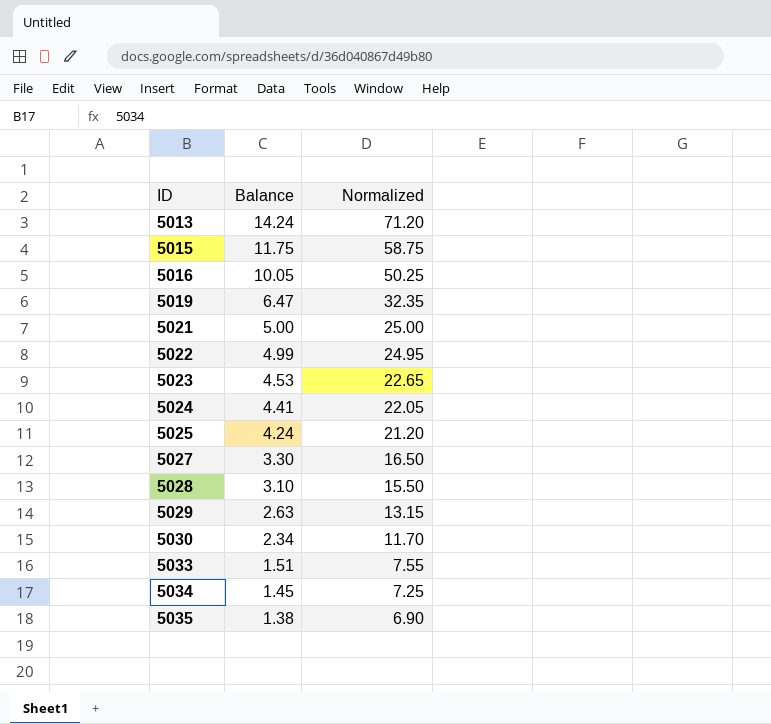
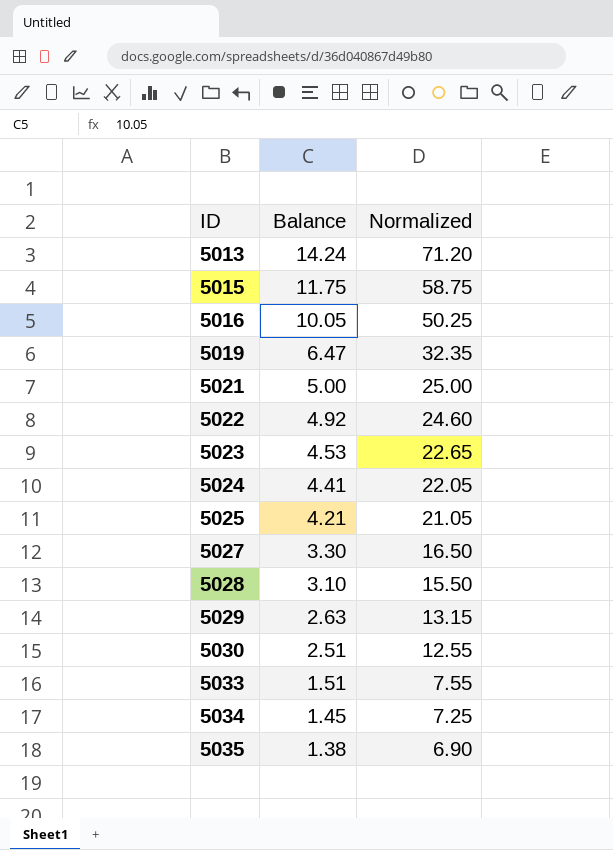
5022 | Balance: 4.99 -> 4.92
5022 | Normalized: 24.95 -> 24.60
5025 | Balance: 4.24 -> 4.21
5025 | Normalized: 21.20 -> 21.05
5030 | Balance: 2.34 -> 2.51
5030 | Normalized: 11.70 -> 12.55

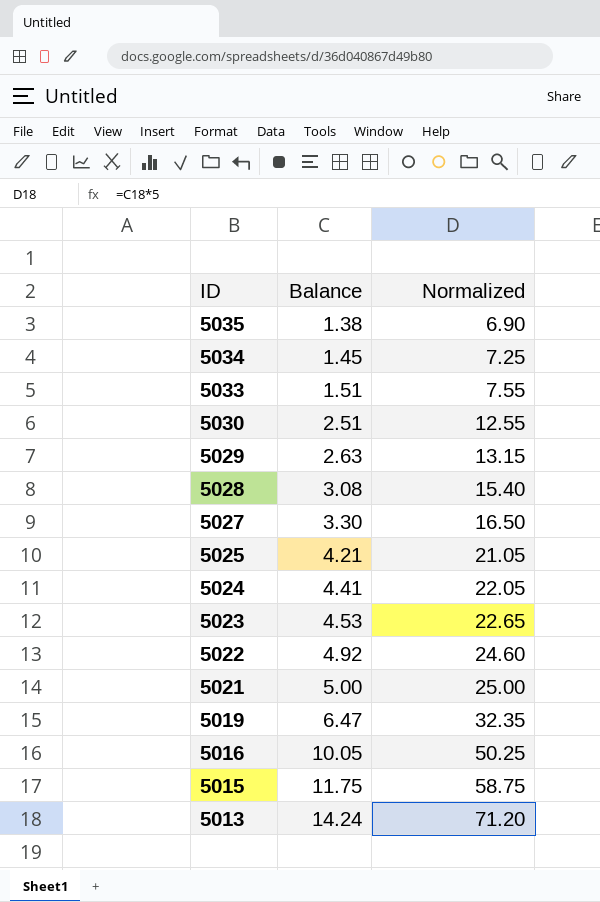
row order: ID ascending -> ID descending
5028 | Balance: 3.10 -> 3.08
5028 | Normalized: 15.50 -> 15.40

